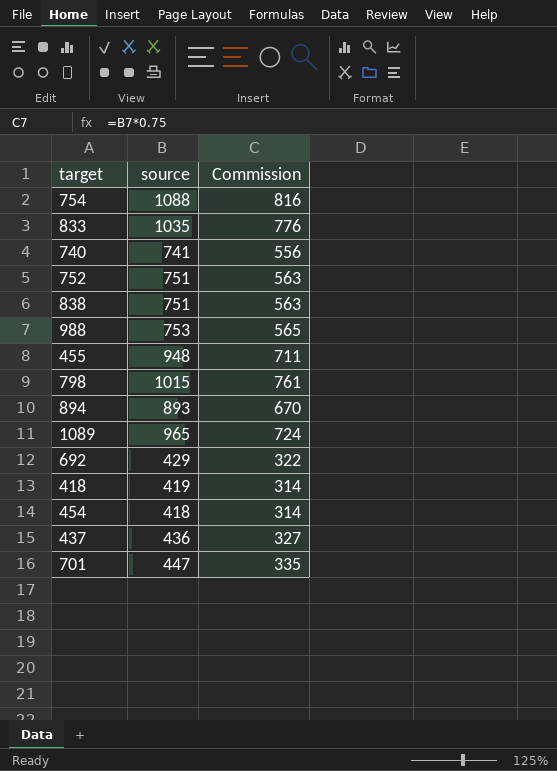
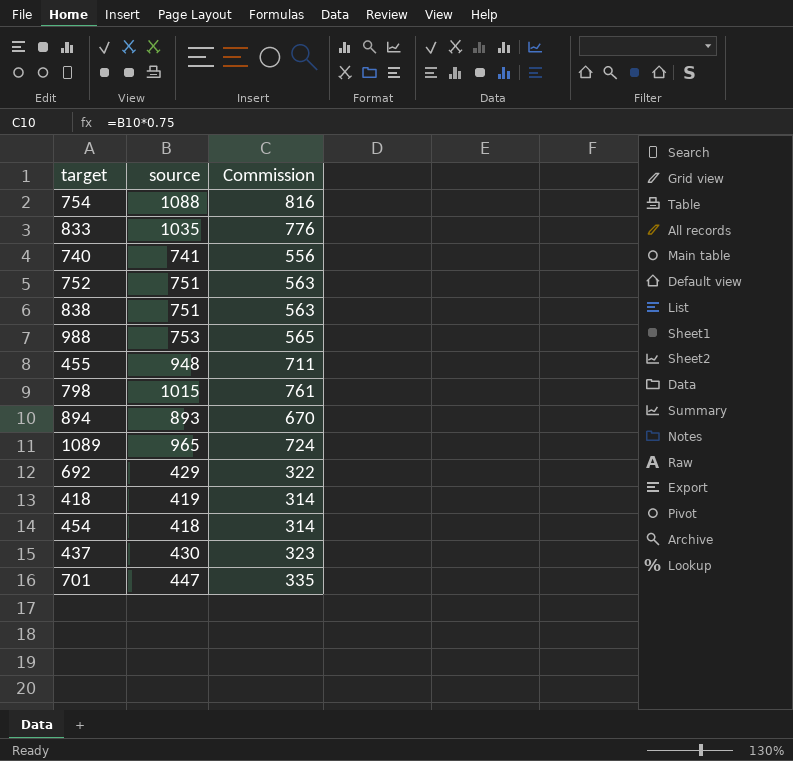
437 | source: 436 -> 430
437 | Commission: 327 -> 323

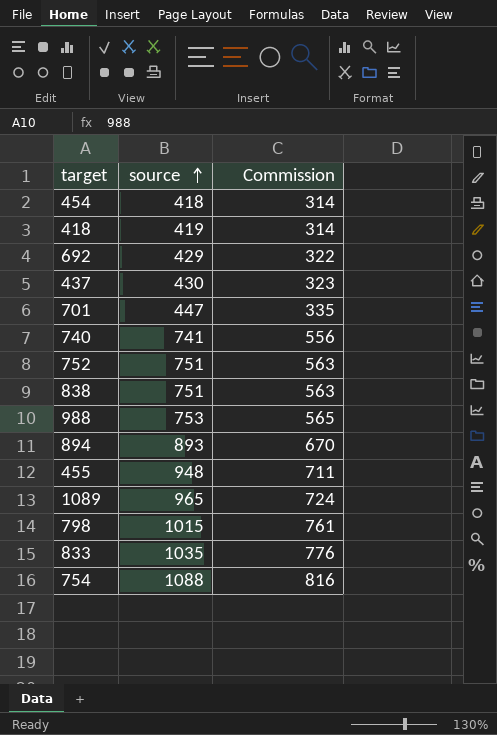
row order: none -> source ascending

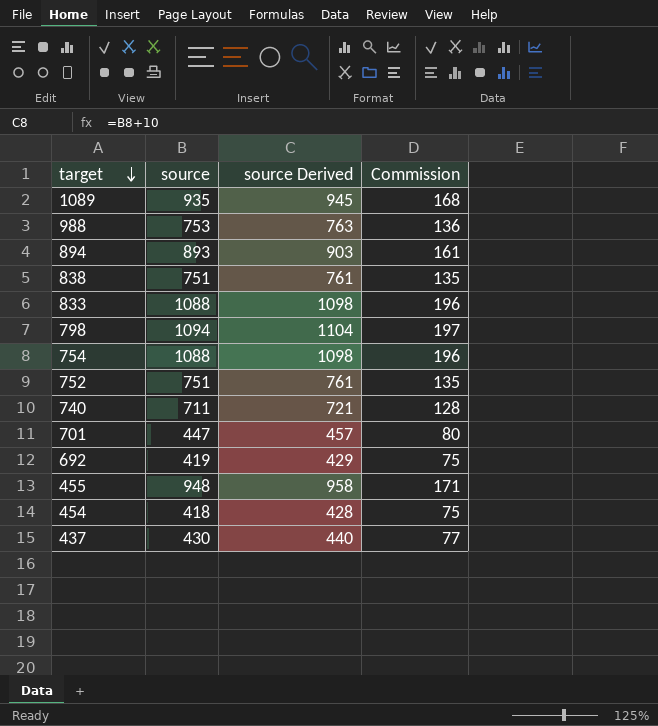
row order: source ascending -> target descending
column source Derived | formula: none -> [source] + 10
column Commission | formula: [source] * 0.75 -> [source] * 0.18
row 418: 419 | 314 -> none
1089 | source: 965 -> 935
833 | source: 1035 -> 1088
798 | source: 1015 -> 1094
740 | source: 741 -> 711
692 | source: 429 -> 419

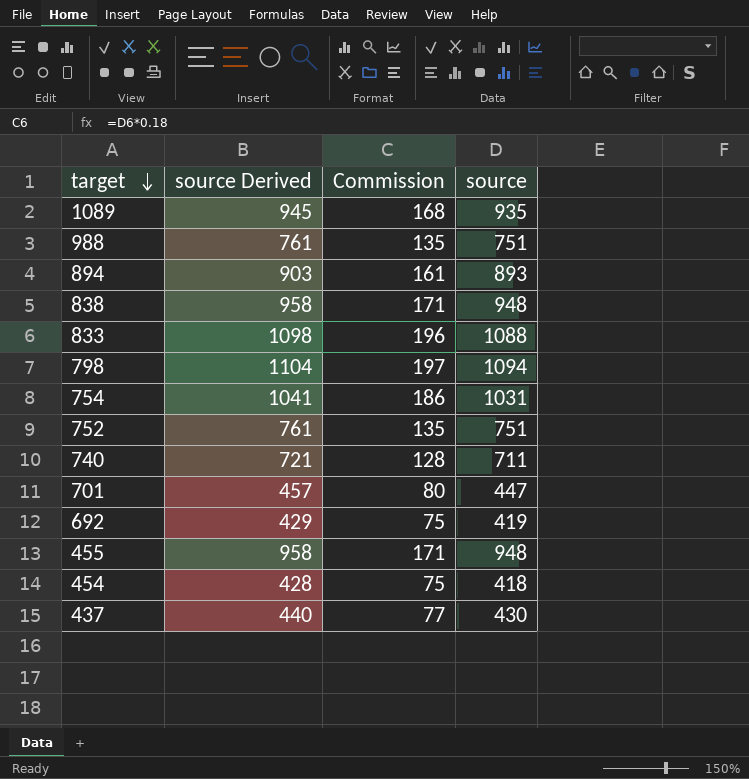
column source | position: 2 -> 4
988 | source Derived: 763 -> 761
988 | Commission: 136 -> 135
988 | source: 753 -> 751
838 | source Derived: 761 -> 958
838 | Commission: 135 -> 171
838 | source: 751 -> 948
754 | source Derived: 1098 -> 1041
754 | Commission: 196 -> 186
754 | source: 1088 -> 1031

